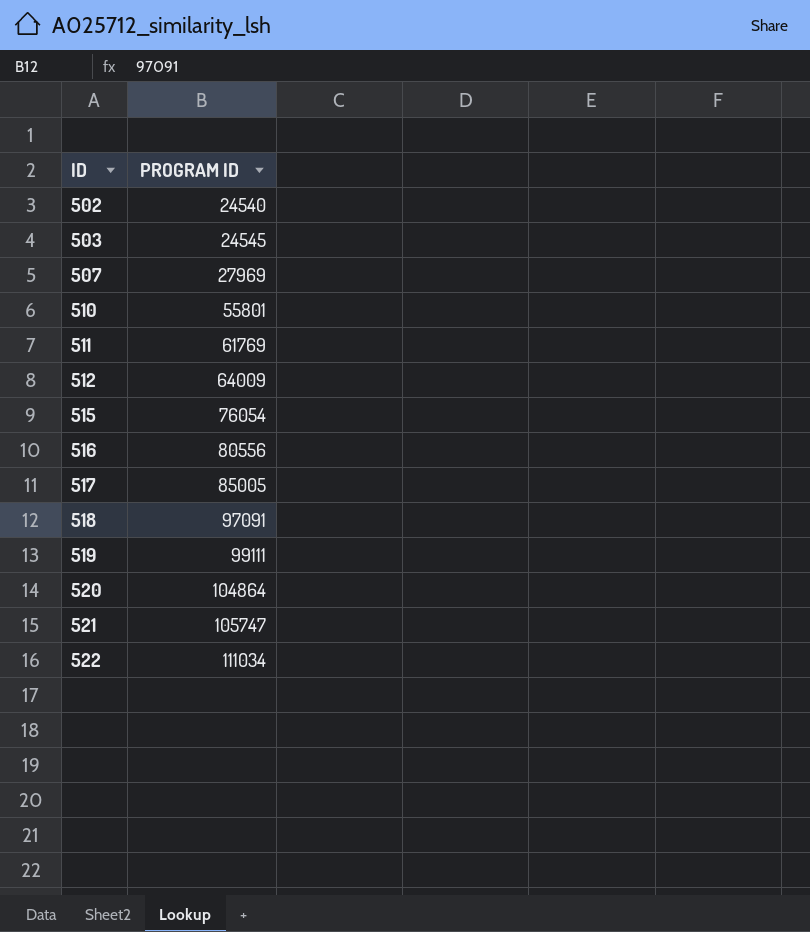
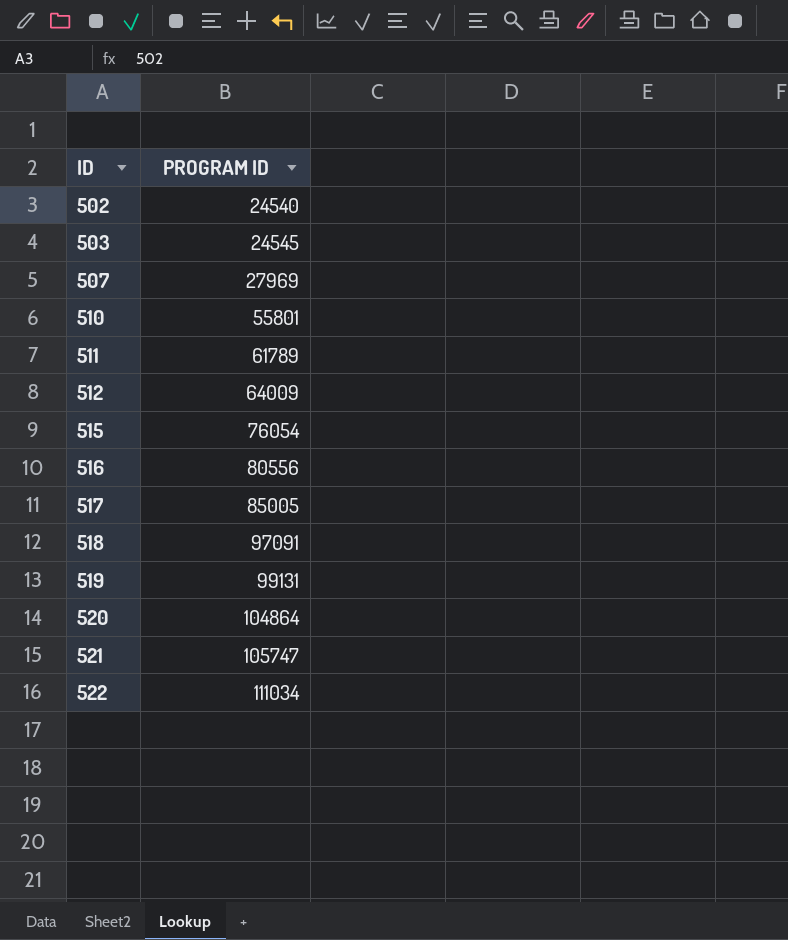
511 | PROGRAM ID: 61769 -> 61789
519 | PROGRAM ID: 99111 -> 99131

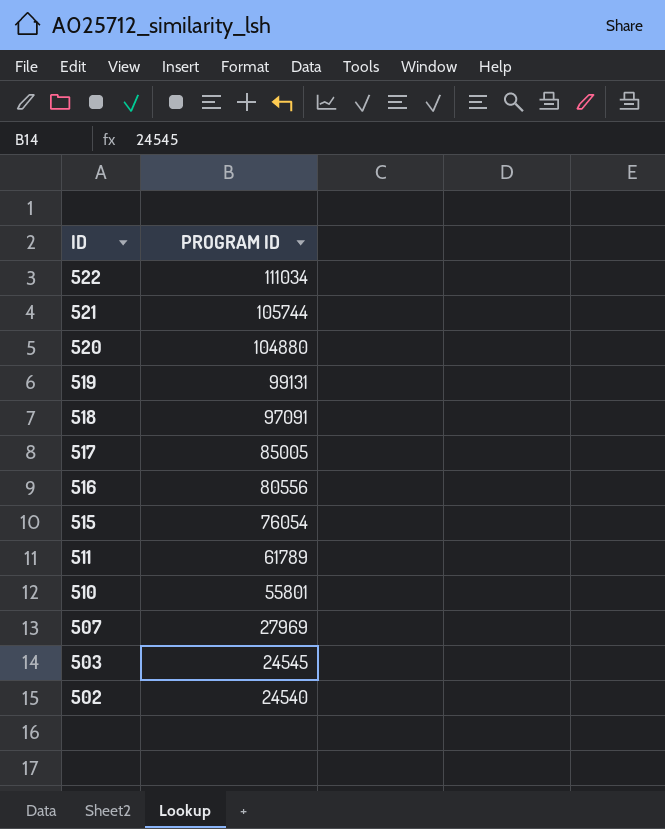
row order: ID ascending -> ID descending
row 512: 64009 -> none
521 | PROGRAM ID: 105747 -> 105744
520 | PROGRAM ID: 104864 -> 104880

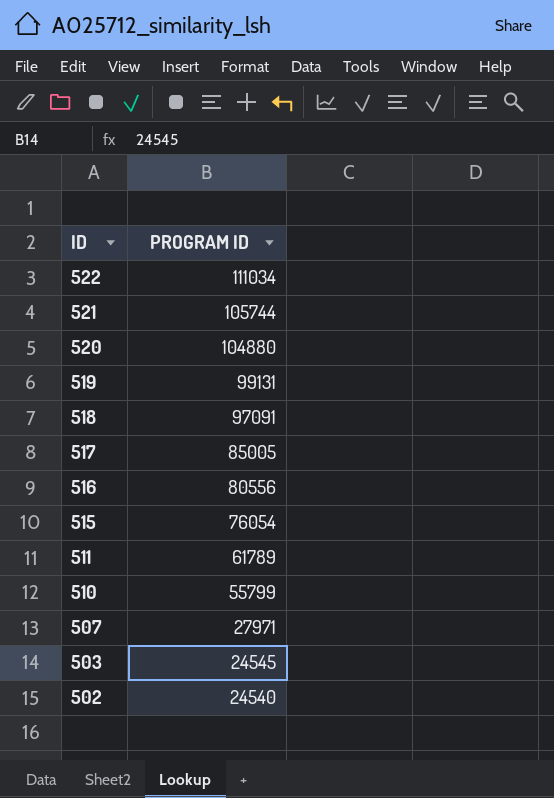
510 | PROGRAM ID: 55801 -> 55799
507 | PROGRAM ID: 27969 -> 27971

